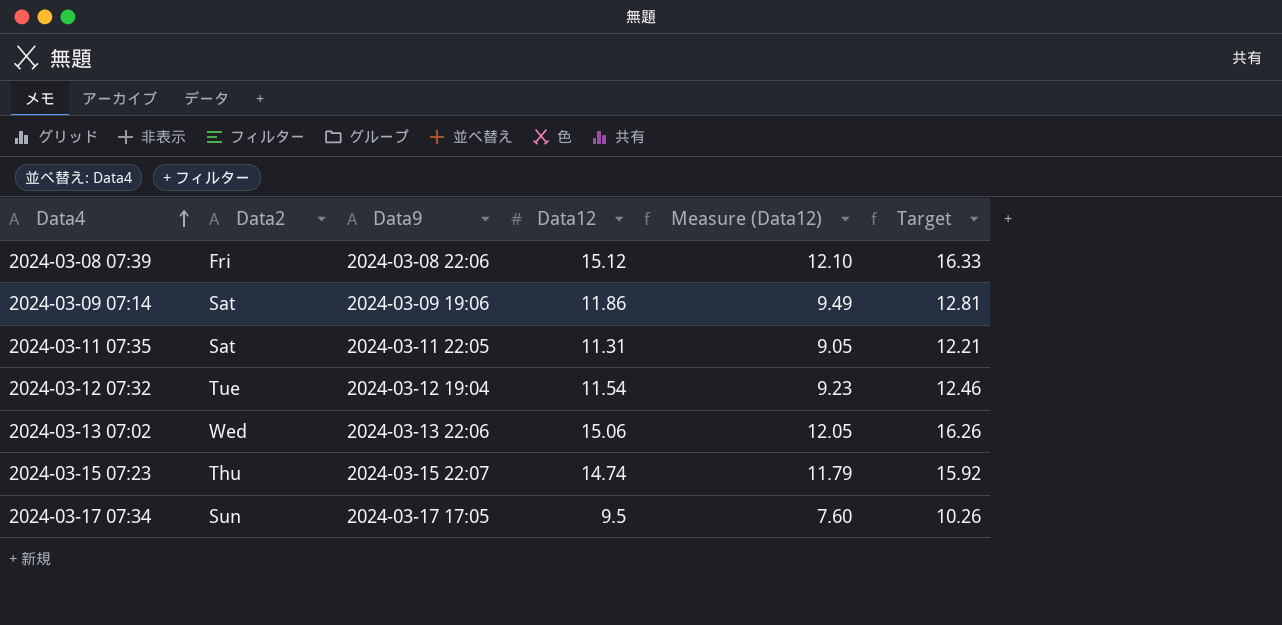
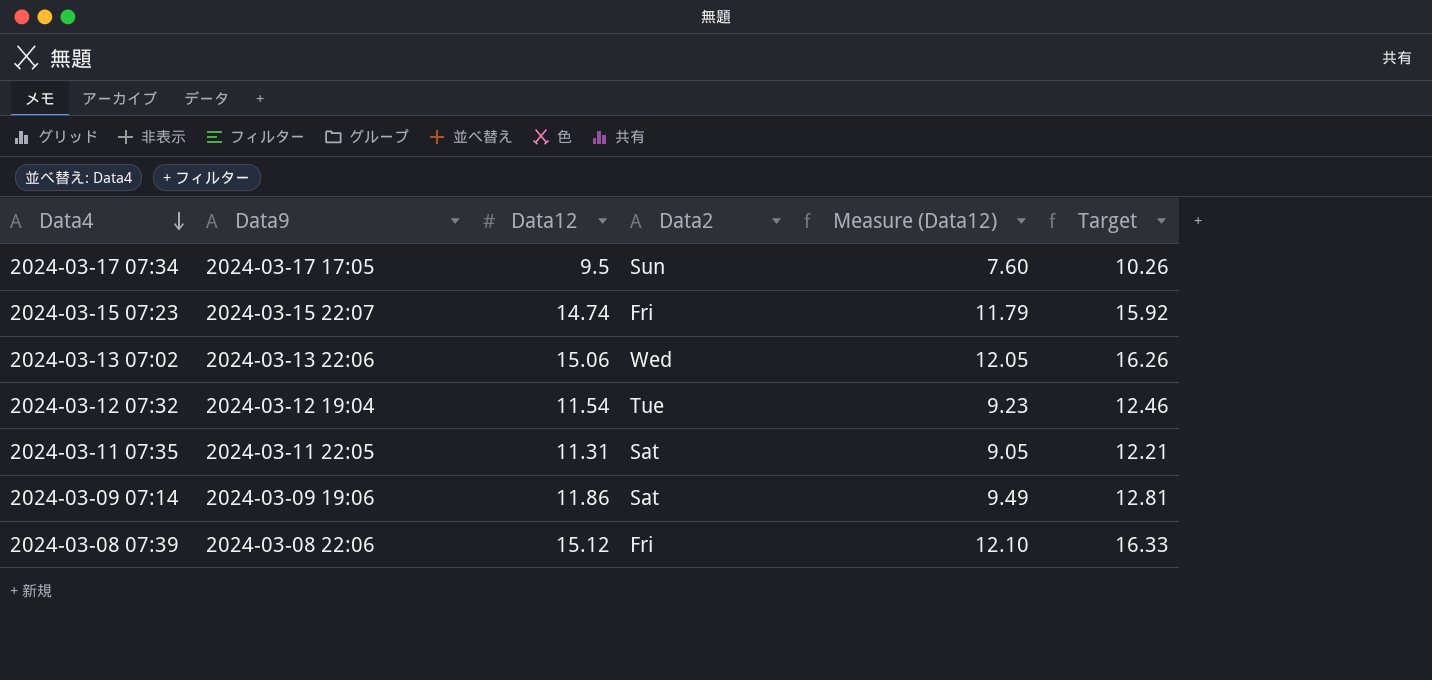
row order: Data4 ascending -> Data4 descending
column Data2 | position: 2 -> 4
2024-03-15 07:23 | Data2: Thu -> Fri

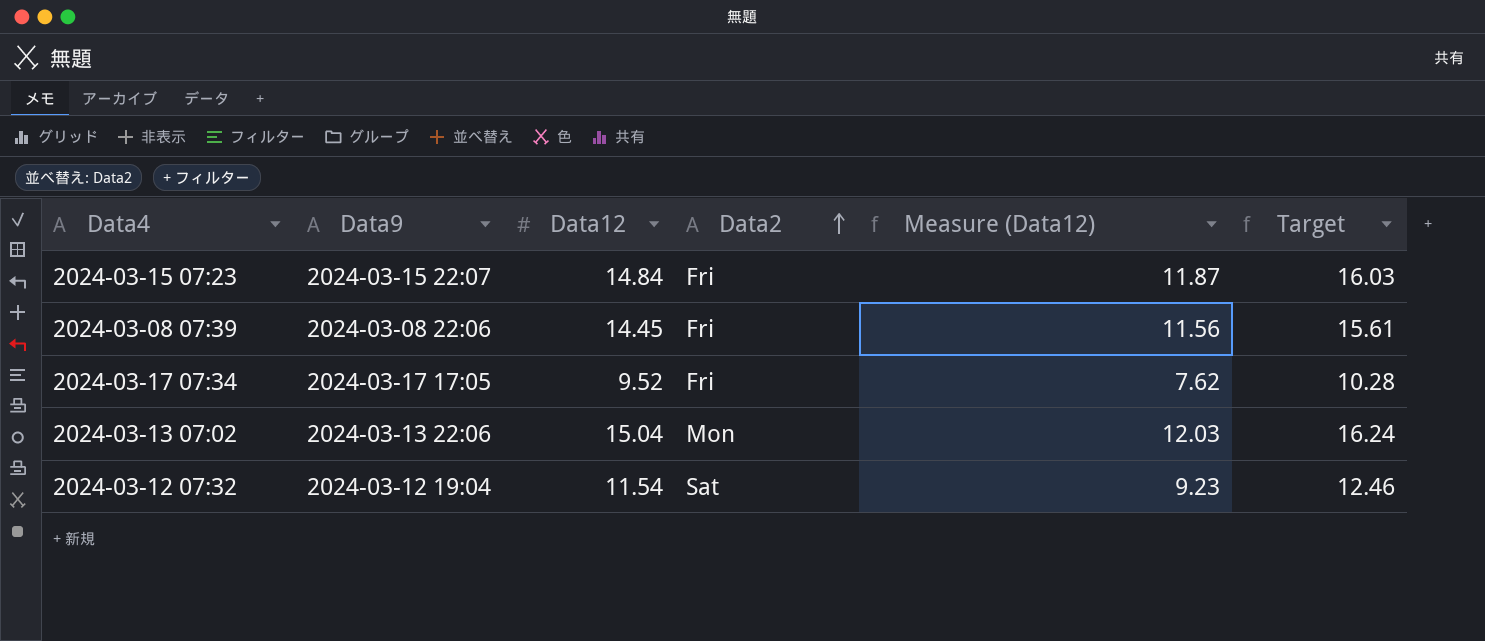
row order: Data4 descending -> Data2 ascending
row 2024-03-11 07:35: 2024-03-11 22:05 | 11.31 | Sat | 9.05 | 12.21 -> none
row 2024-03-09 07:14: 2024-03-09 19:06 | 11.86 | Sat | 9.49 | 12.81 -> none
2024-03-15 07:23 | Data12: 14.74 -> 14.84
2024-03-15 07:23 | Measure (Data12): 11.79 -> 11.87
2024-03-15 07:23 | Target: 15.92 -> 16.03
2024-03-08 07:39 | Data12: 15.12 -> 14.45
2024-03-08 07:39 | Measure (Data12): 12.10 -> 11.56
2024-03-08 07:39 | Target: 16.33 -> 15.61
2024-03-17 07:34 | Data12: 9.5 -> 9.52
2024-03-17 07:34 | Data2: Sun -> Fri
2024-03-17 07:34 | Measure (Data12): 7.60 -> 7.62
2024-03-17 07:34 | Target: 10.26 -> 10.28
2024-03-13 07:02 | Data12: 15.06 -> 15.04
2024-03-13 07:02 | Data2: Wed -> Mon
2024-03-13 07:02 | Measure (Data12): 12.05 -> 12.03
2024-03-13 07:02 | Target: 16.26 -> 16.24
2024-03-12 07:32 | Data2: Tue -> Sat

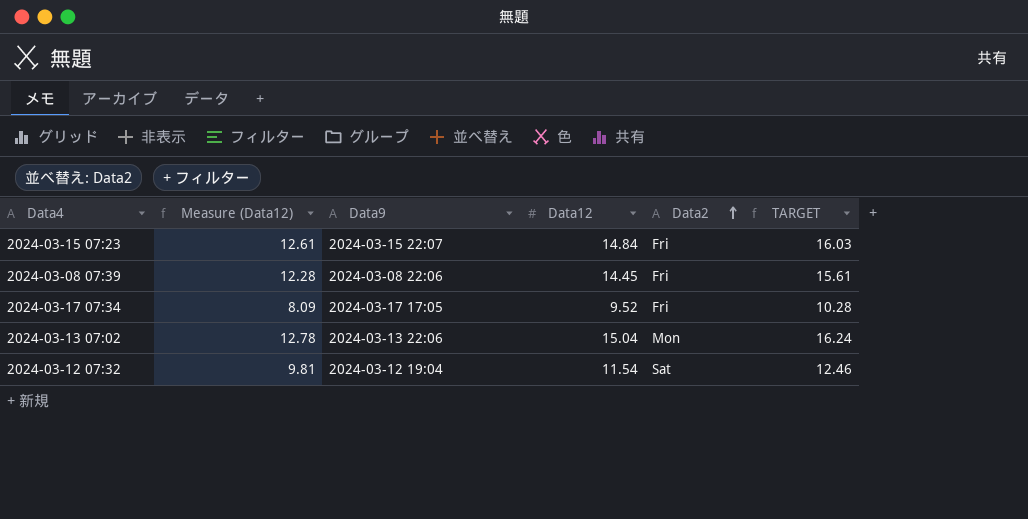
column Measure (Data12) | formula: [Data12] * 0.8 -> [Data12] * 0.85
column Measure (Data12) | position: 5 -> 2
column name: Target -> TARGET

